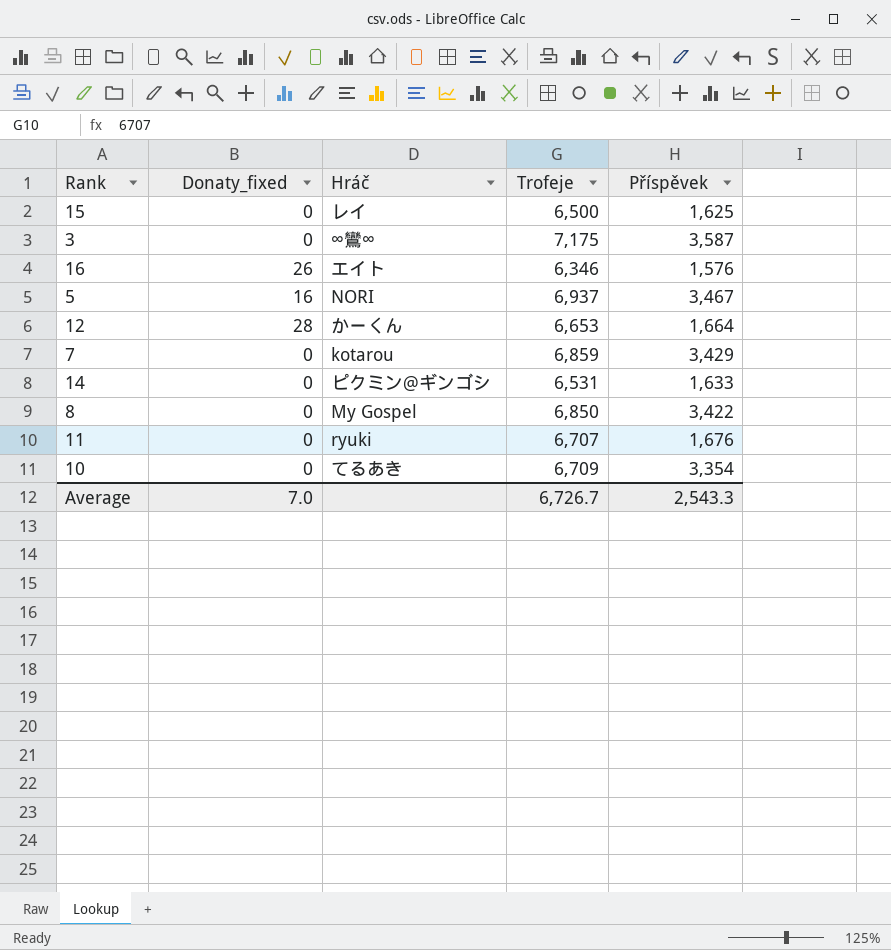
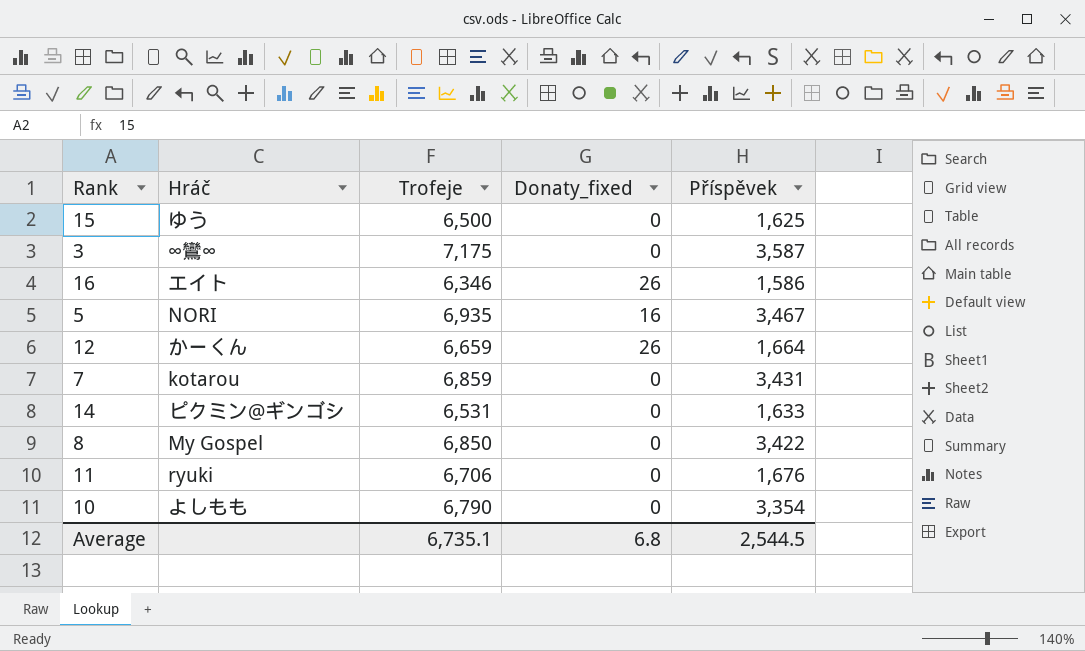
column Donaty_fixed | position: 2 -> 4
15 | Hráč: レイ -> ゆう
16 | Příspěvek: 1,576 -> 1,586
5 | Trofeje: 6,937 -> 6,935
12 | Trofeje: 6,653 -> 6,659
12 | Donaty_fixed: 28 -> 26
7 | Příspěvek: 3,429 -> 3,431
11 | Trofeje: 6,707 -> 6,706
10 | Hráč: てるあき -> よしもも
10 | Trofeje: 6,709 -> 6,790
Average | Trofeje: 6,726.7 -> 6,735.1
Average | Donaty_fixed: 7.0 -> 6.8
Average | Příspěvek: 2,543.3 -> 2,544.5

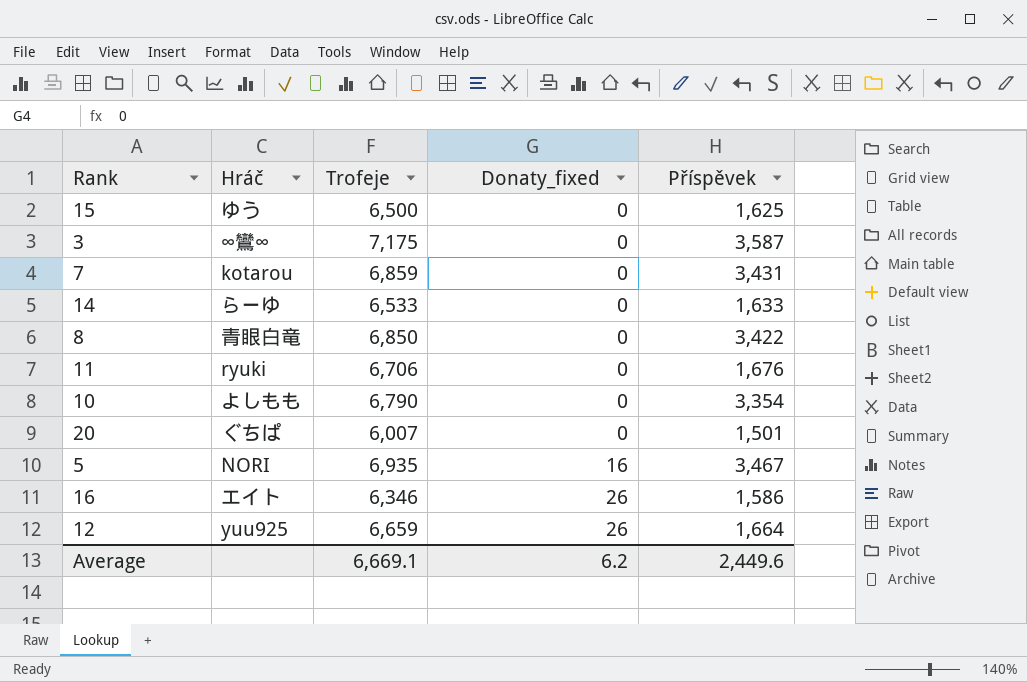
row order: none -> Donaty_fixed ascending
14 | Hráč: ピクミン@ギンゴシ -> らーゆ
14 | Trofeje: 6,531 -> 6,533
8 | Hráč: My Gospel -> 青眼白竜
row 20: none -> ぐちぱ | 6,007 | 0 | 1,501
12 | Hráč: かーくん -> yuu925
Average | Trofeje: 6,735.1 -> 6,669.1
Average | Donaty_fixed: 6.8 -> 6.2
Average | Příspěvek: 2,544.5 -> 2,449.6

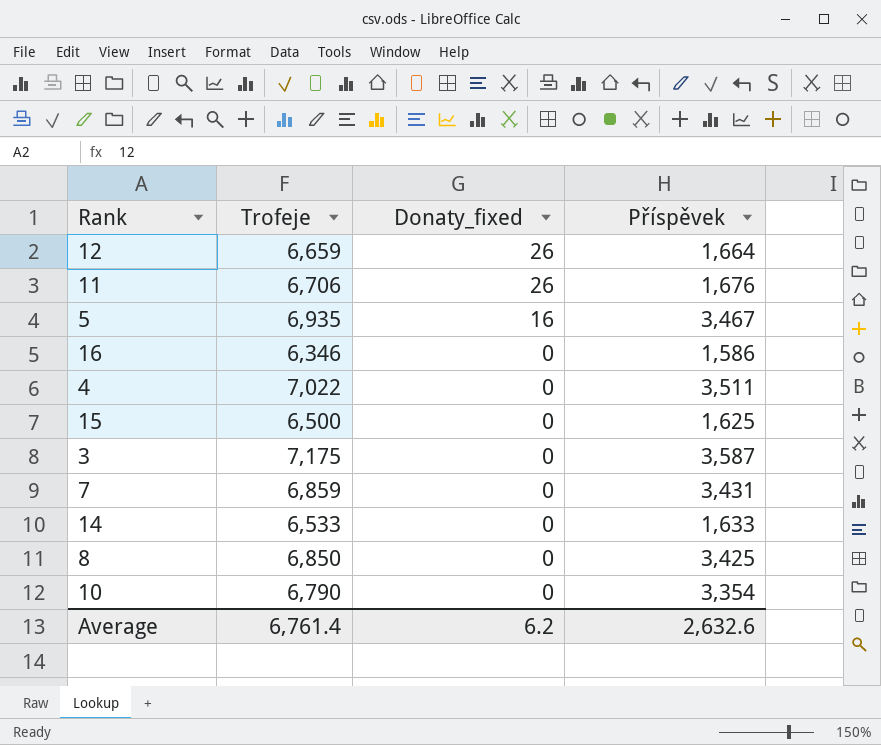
row order: Donaty_fixed ascending -> Donaty_fixed descending
column Hráč | position: 2 -> none
row 20: ぐちぱ | 6,007 | 0 | 1,501 -> none
11 | Donaty_fixed: 0 -> 26
16 | Donaty_fixed: 26 -> 0
row 4: none -> 7,022 | 0 | 3,511
8 | Příspěvek: 3,422 -> 3,425
Average | Trofeje: 6,669.1 -> 6,761.4
Average | Příspěvek: 2,449.6 -> 2,632.6

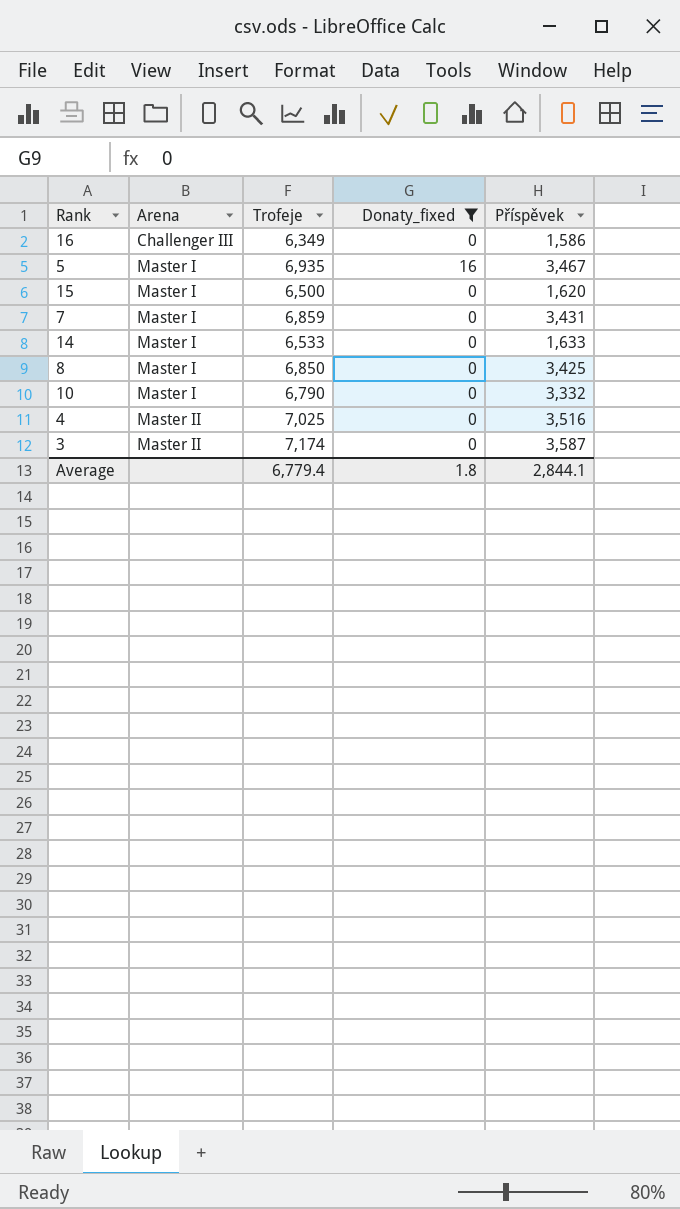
filter: none -> Donaty_fixed != 26
row order: Donaty_fixed descending -> Arena ascending
column Arena | position: none -> 2
16 | Trofeje: 6,346 -> 6,349
15 | Příspěvek: 1,625 -> 1,620
10 | Příspěvek: 3,354 -> 3,332
4 | Trofeje: 7,022 -> 7,025
4 | Příspěvek: 3,511 -> 3,516
3 | Trofeje: 7,175 -> 7,174
Average | Trofeje: 6,761.4 -> 6,779.4
Average | Donaty_fixed: 6.2 -> 1.8
Average | Příspěvek: 2,632.6 -> 2,844.1

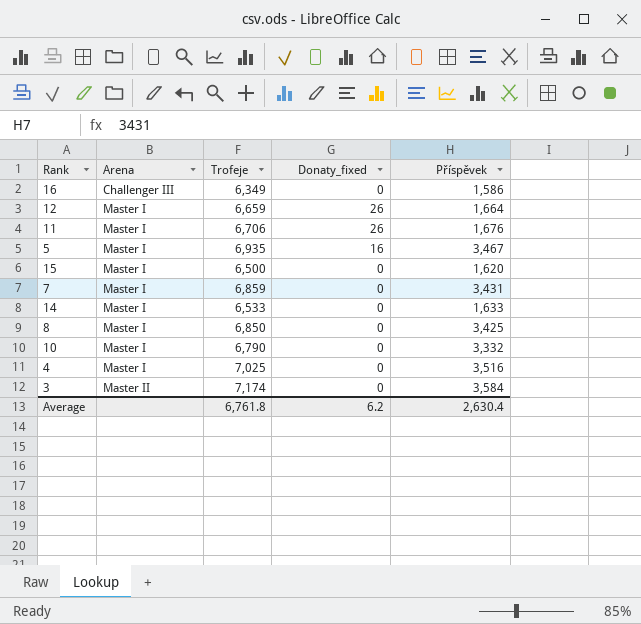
filter: Donaty_fixed != 26 -> none
4 | Arena: Master II -> Master I
3 | Příspěvek: 3,587 -> 3,584
Average | Trofeje: 6,779.4 -> 6,761.8
Average | Donaty_fixed: 1.8 -> 6.2
Average | Příspěvek: 2,844.1 -> 2,630.4

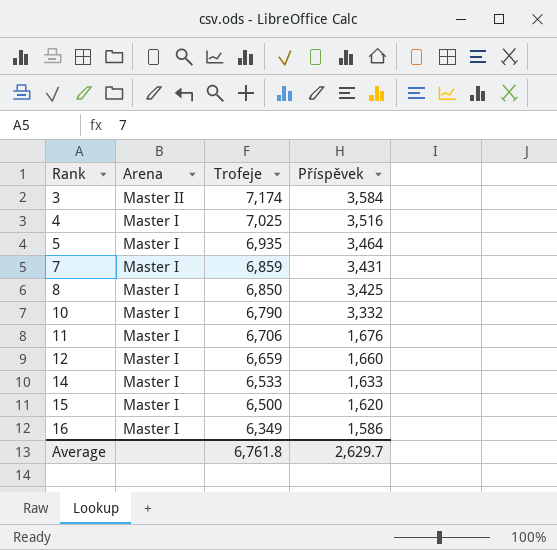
row order: Arena ascending -> Rank ascending
column Donaty_fixed | position: 4 -> none
5 | Příspěvek: 3,467 -> 3,464
12 | Příspěvek: 1,664 -> 1,660
16 | Arena: Challenger III -> Master I
Average | Příspěvek: 2,630.4 -> 2,629.7

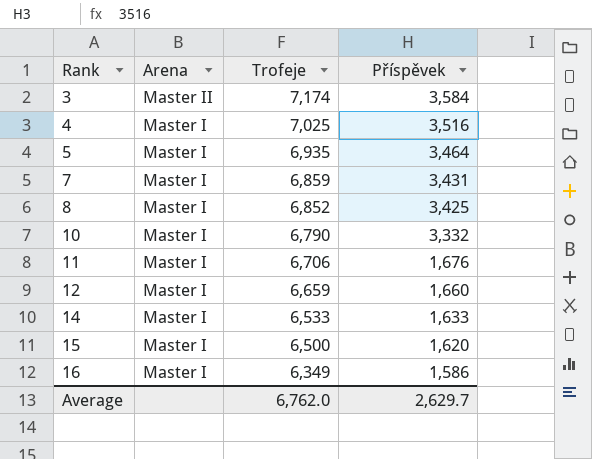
8 | Trofeje: 6,850 -> 6,852
Average | Trofeje: 6,761.8 -> 6,762.0

